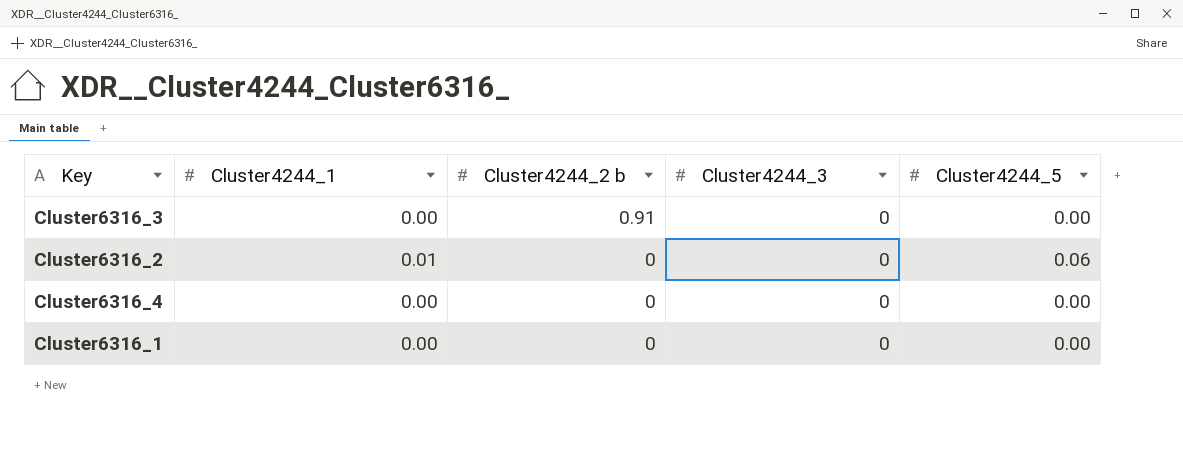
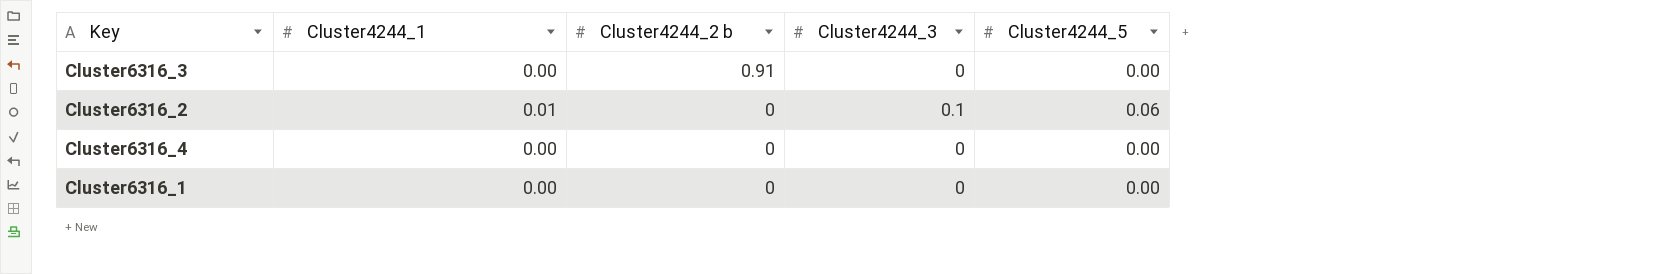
Cluster6316_2 | Cluster4244_3: 0 -> 0.1

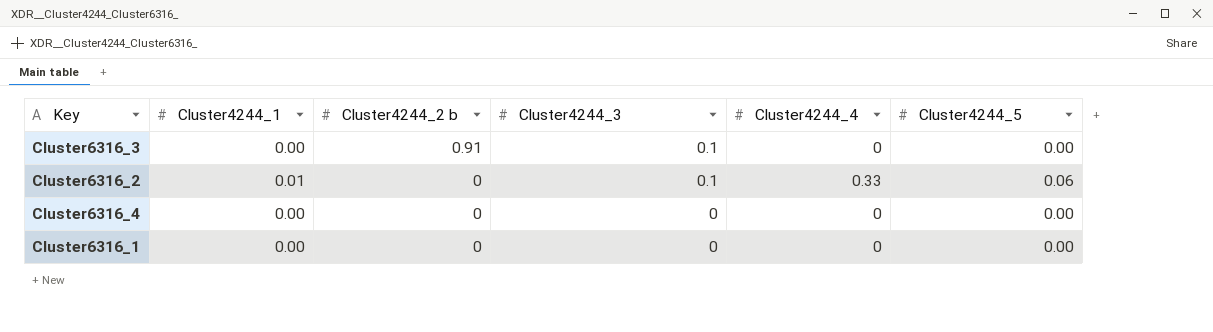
column Cluster4244_4 | position: none -> 5
Cluster6316_3 | Cluster4244_3: 0 -> 0.1

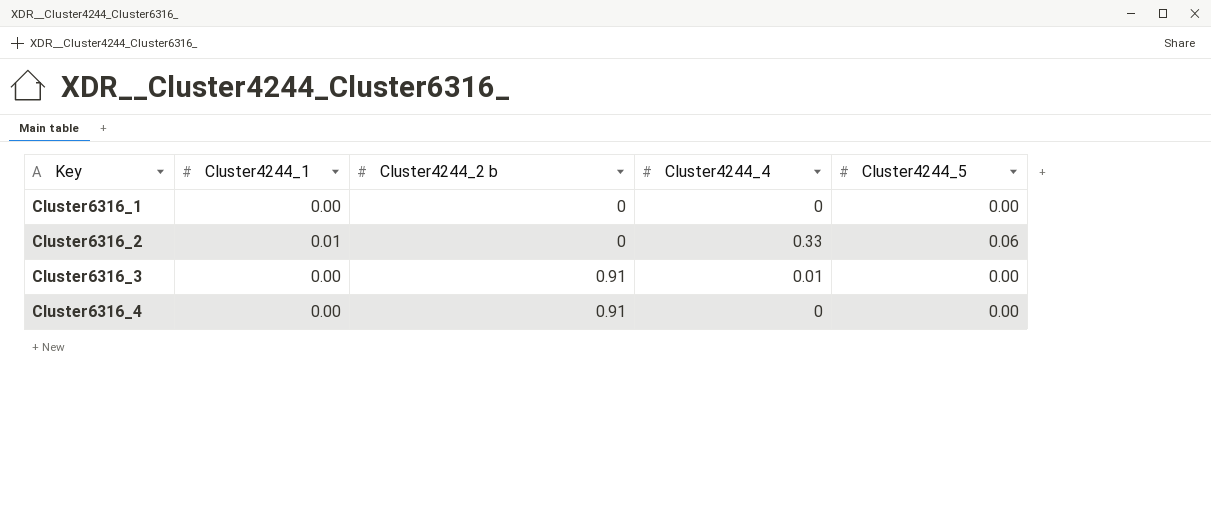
row order: Cluster4244_2 b descending -> Key ascending
column Cluster4244_3 | position: 4 -> none
Cluster6316_3 | Cluster4244_4: 0 -> 0.01
Cluster6316_4 | Cluster4244_2 b: 0 -> 0.91

